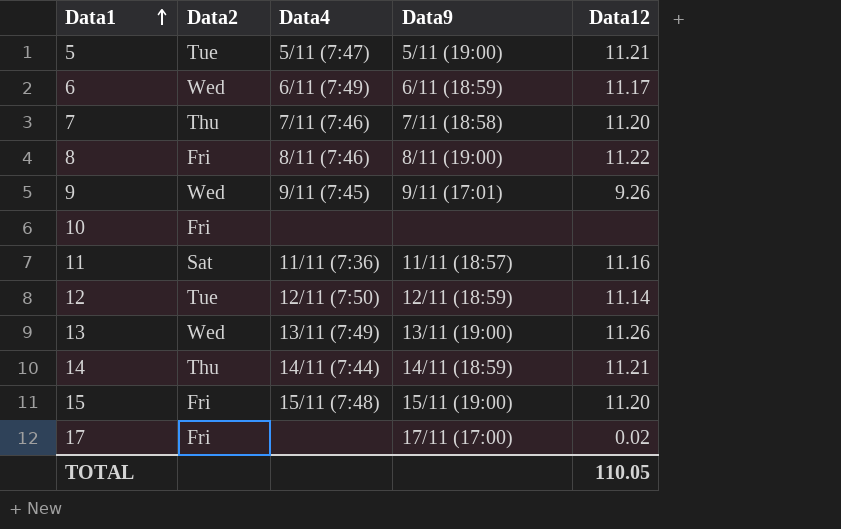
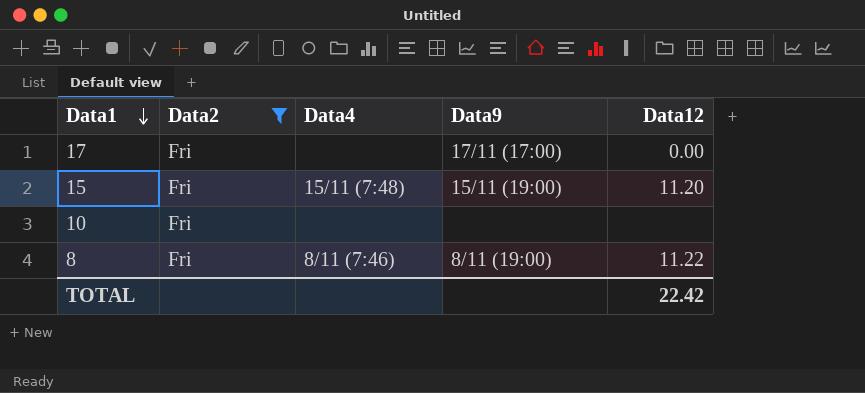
filter: none -> Data2 = Fri
row order: Data1 ascending -> Data1 descending
17 | Data12: 0.02 -> 0.00
TOTAL | Data12: 110.05 -> 22.42

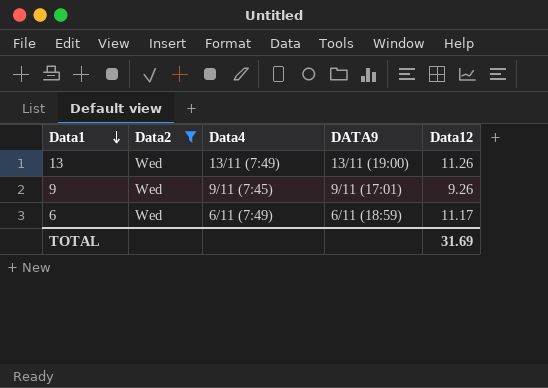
filter: Data2 = Fri -> Data2 = Wed
column name: Data9 -> DATA9
TOTAL | Data12: 22.42 -> 31.69

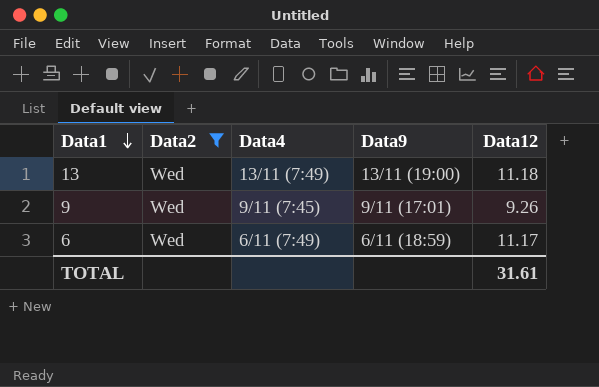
column name: DATA9 -> Data9
13 | Data12: 11.26 -> 11.18
TOTAL | Data12: 31.69 -> 31.61

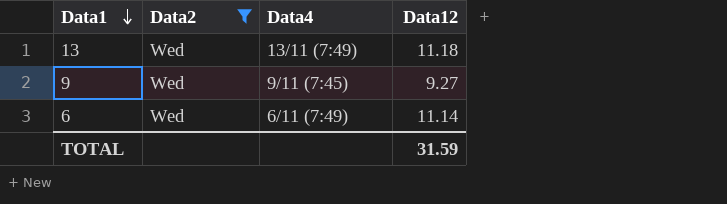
column Data9 | position: 4 -> none
9 | Data12: 9.26 -> 9.27
6 | Data12: 11.17 -> 11.14
TOTAL | Data12: 31.61 -> 31.59

